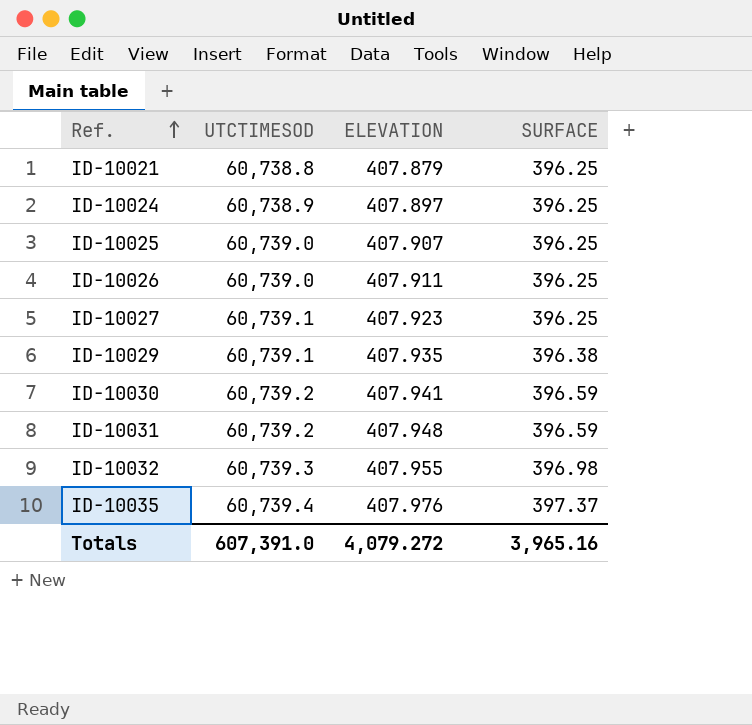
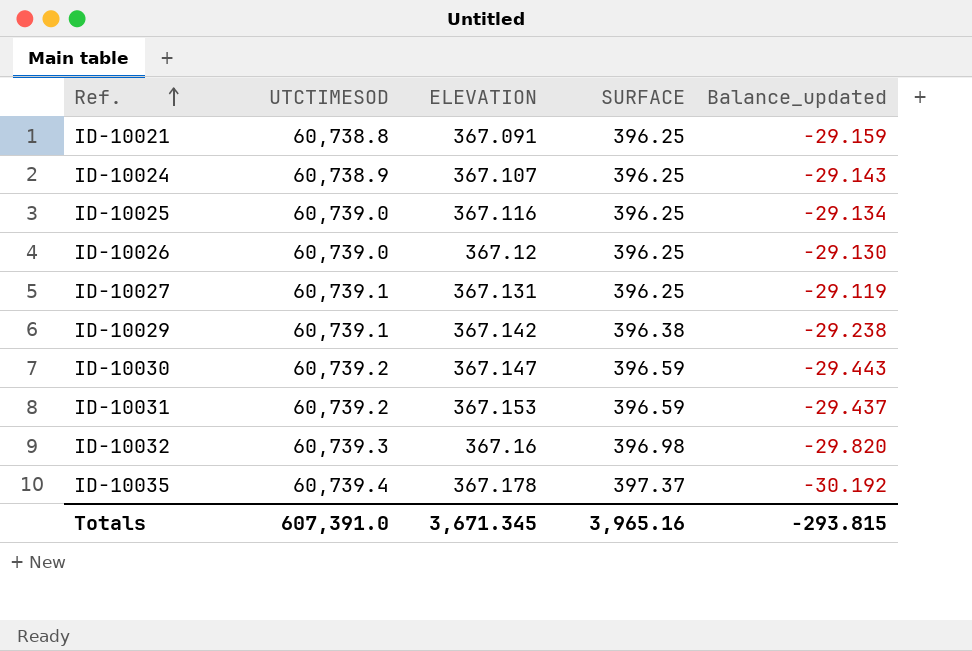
column Balance_updated | formula: none -> [ELEVATION] - [SURFACE]
ID-10021 | ELEVATION: 407.879 -> 367.091
ID-10024 | ELEVATION: 407.897 -> 367.107
ID-10025 | ELEVATION: 407.907 -> 367.116
ID-10026 | ELEVATION: 407.911 -> 367.12
ID-10027 | ELEVATION: 407.923 -> 367.131
ID-10029 | ELEVATION: 407.935 -> 367.142
ID-10030 | ELEVATION: 407.941 -> 367.147
ID-10031 | ELEVATION: 407.948 -> 367.153
ID-10032 | ELEVATION: 407.955 -> 367.16
ID-10035 | ELEVATION: 407.976 -> 367.178
Totals | ELEVATION: 4,079.272 -> 3,671.345

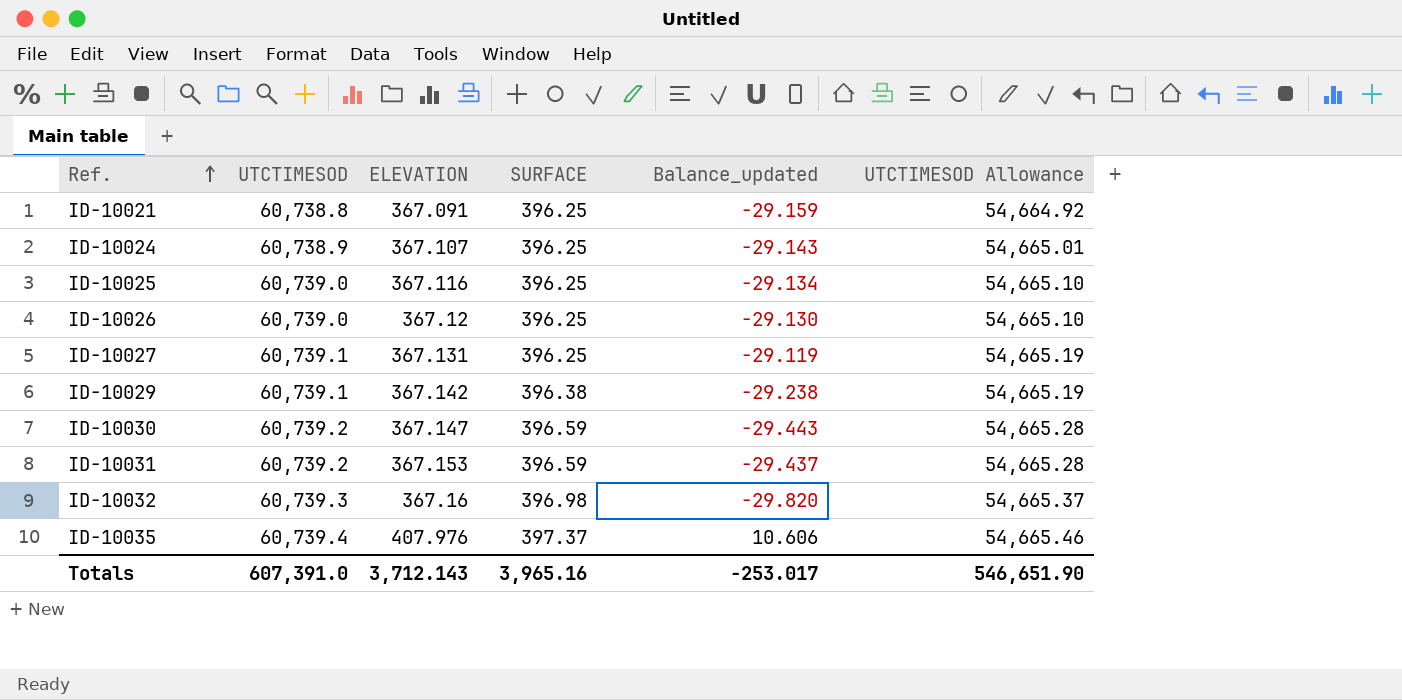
column UTCTIMESOD Allowance | formula: none -> [UTCTIMESOD] * 0.9
ID-10035 | ELEVATION: 367.178 -> 407.976
ID-10035 | Balance_updated: -30.192 -> 10.606
Totals | ELEVATION: 3,671.345 -> 3,712.143
Totals | Balance_updated: -293.815 -> -253.017

